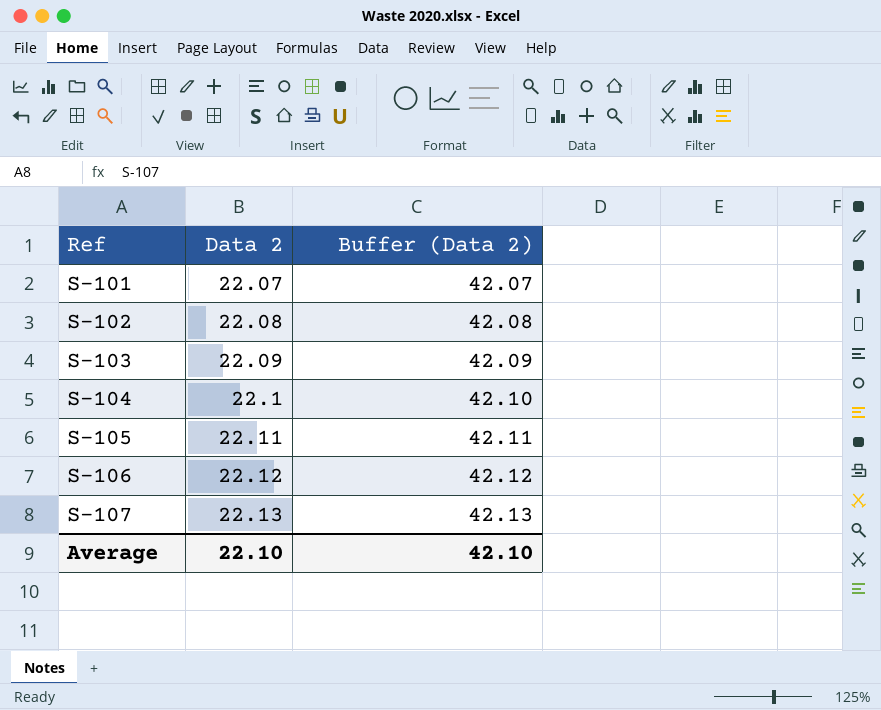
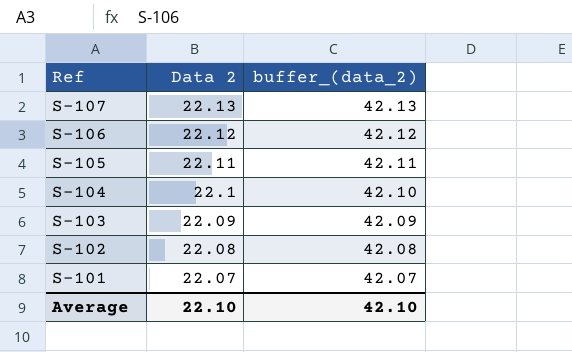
row order: Ref ascending -> Ref descending
column name: Buffer (Data 2) -> buffer_(data_2)

